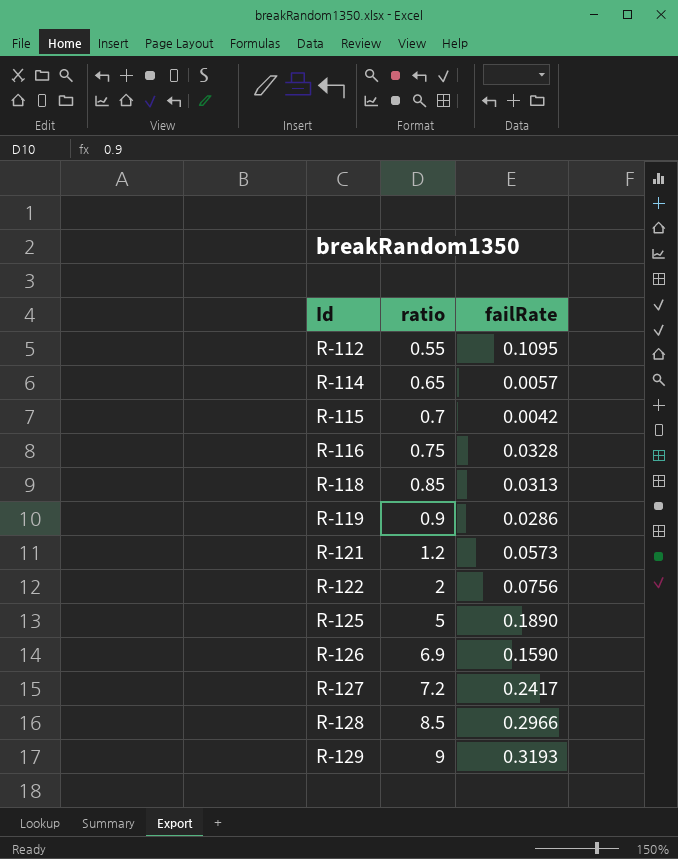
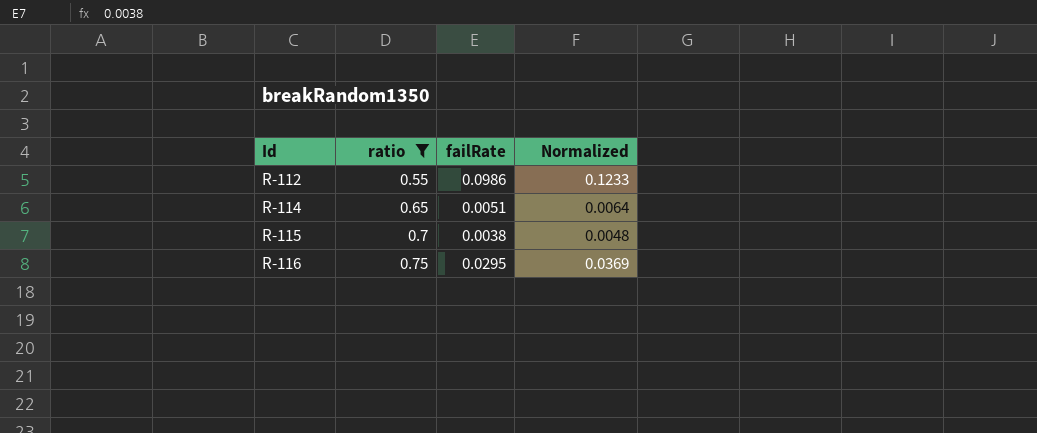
filter: none -> ratio <= 0.75
column Normalized | formula: none -> [failRate] * 1.25
R-112 | failRate: 0.1095 -> 0.0986
R-114 | failRate: 0.0057 -> 0.0051
R-115 | failRate: 0.0042 -> 0.0038
R-116 | failRate: 0.0328 -> 0.0295

